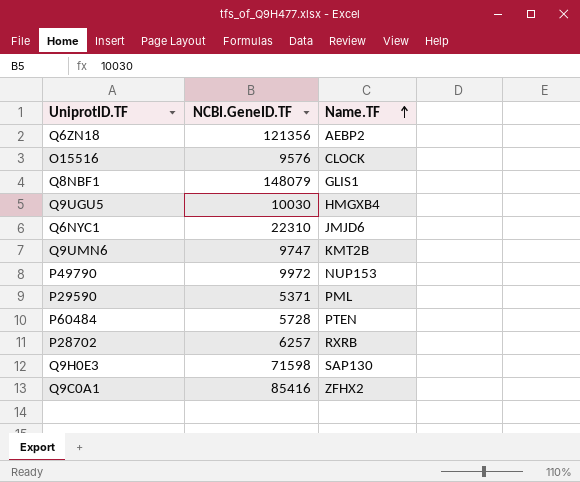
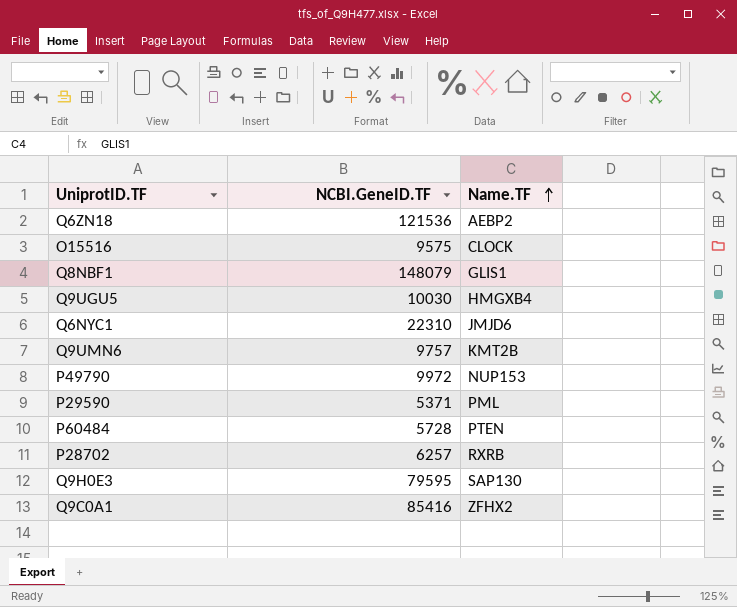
Q6ZN18 | NCBI.GeneID.TF: 121356 -> 121536
O15516 | NCBI.GeneID.TF: 9576 -> 9575
Q9UMN6 | NCBI.GeneID.TF: 9747 -> 9757
Q9H0E3 | NCBI.GeneID.TF: 71598 -> 79595

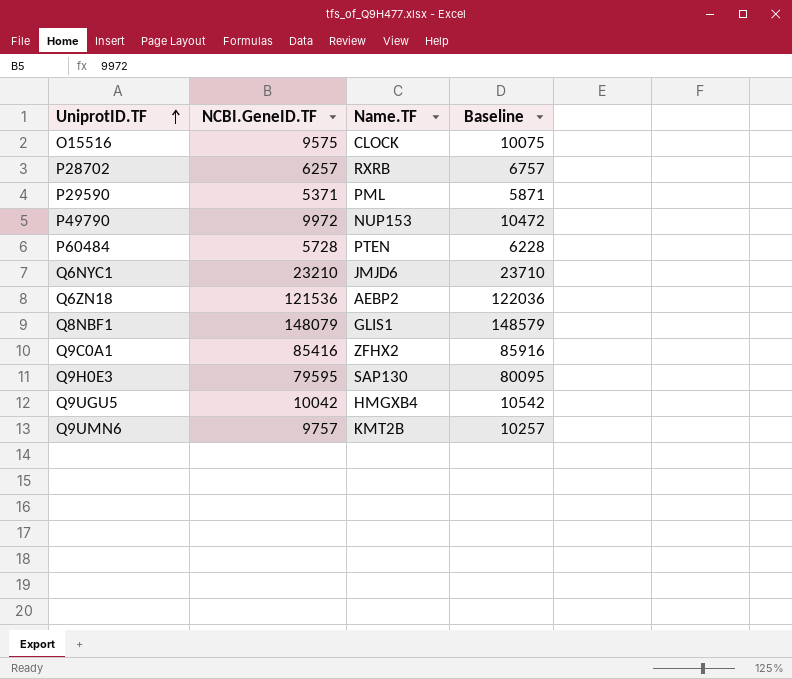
row order: Name.TF ascending -> UniprotID.TF ascending
column Baseline | formula: none -> [NCBI.GeneID.TF] + 500
Q6NYC1 | NCBI.GeneID.TF: 22310 -> 23210
Q9UGU5 | NCBI.GeneID.TF: 10030 -> 10042

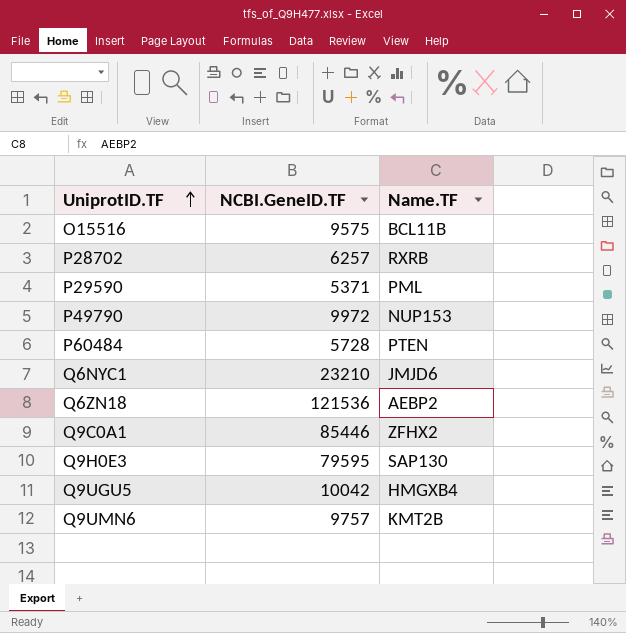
column Baseline | formula: [NCBI.GeneID.TF] + 500 -> none
row Q8NBF1: 148079 | GLIS1 | 148579 -> none
O15516 | Name.TF: CLOCK -> BCL11B
Q9C0A1 | NCBI.GeneID.TF: 85416 -> 85446

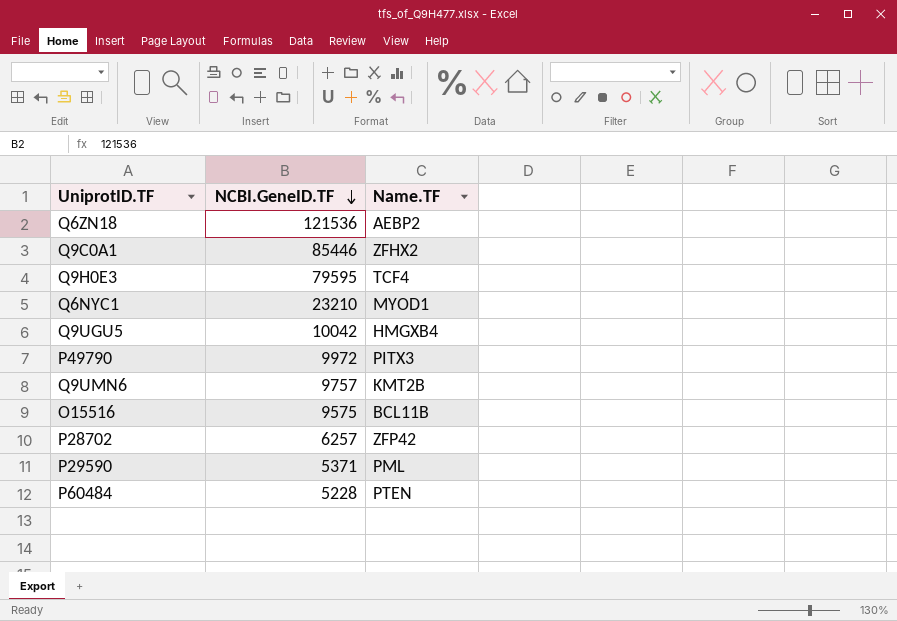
row order: UniprotID.TF ascending -> NCBI.GeneID.TF descending
Q9H0E3 | Name.TF: SAP130 -> TCF4
Q6NYC1 | Name.TF: JMJD6 -> MYOD1
P49790 | Name.TF: NUP153 -> PITX3
P28702 | Name.TF: RXRB -> ZFP42
P60484 | NCBI.GeneID.TF: 5728 -> 5228

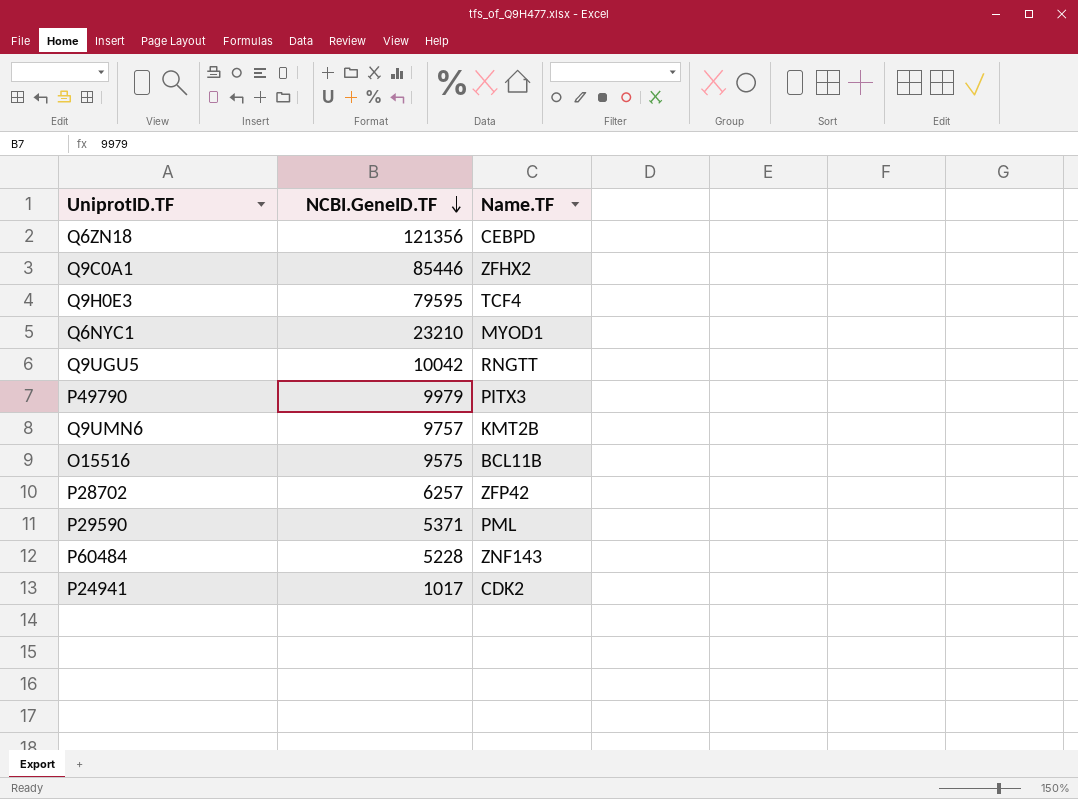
Q6ZN18 | NCBI.GeneID.TF: 121536 -> 121356
Q6ZN18 | Name.TF: AEBP2 -> CEBPD
Q9UGU5 | Name.TF: HMGXB4 -> RNGTT
P49790 | NCBI.GeneID.TF: 9972 -> 9979
P60484 | Name.TF: PTEN -> ZNF143
row P24941: none -> 1017 | CDK2

